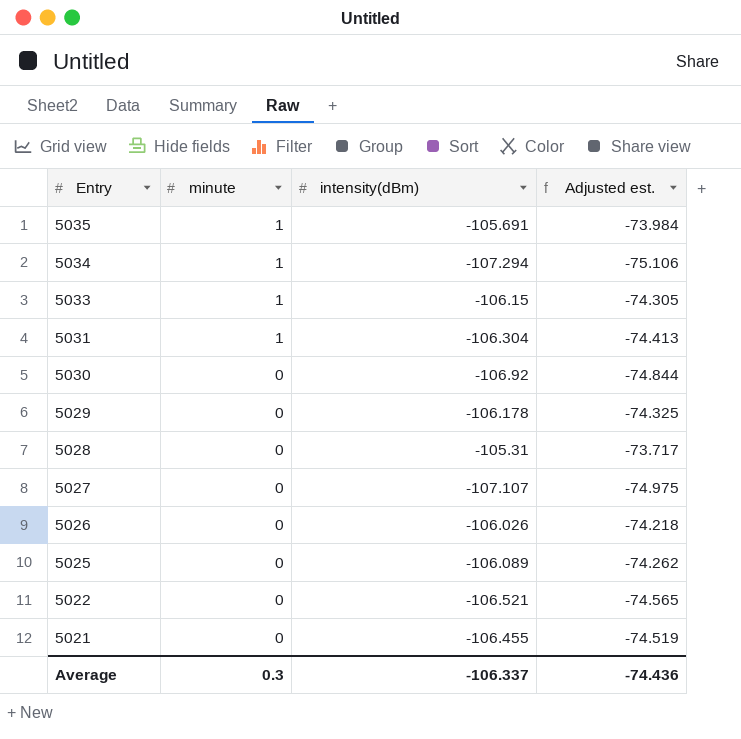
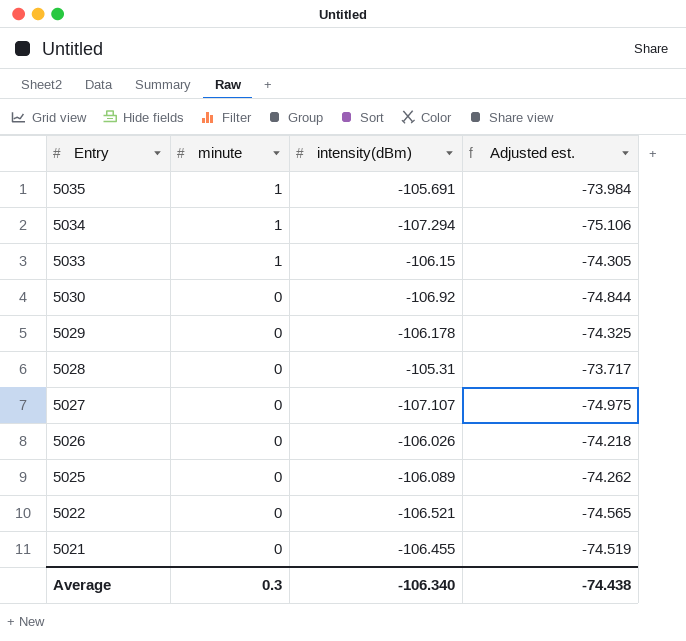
row 5031: 1 | -106.304 | -74.413 -> none
Average | intensity(dBm): -106.337 -> -106.340
Average | Adjusted est.: -74.436 -> -74.438

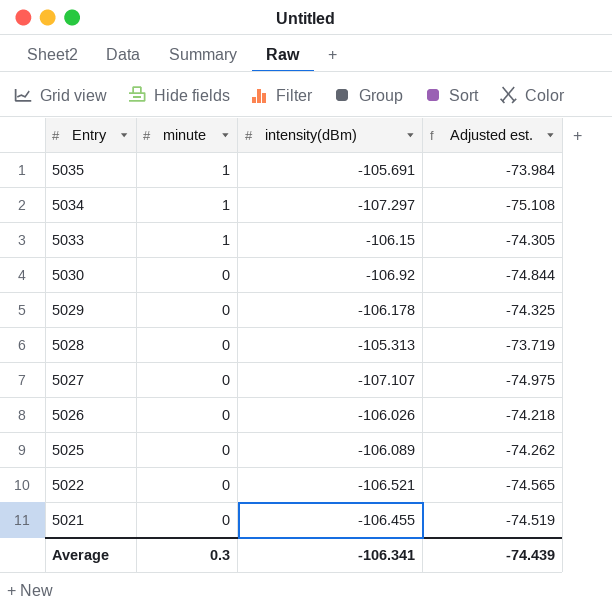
5034 | intensity(dBm): -107.294 -> -107.297
5034 | Adjusted est.: -75.106 -> -75.108
5028 | intensity(dBm): -105.31 -> -105.313
5028 | Adjusted est.: -73.717 -> -73.719
Average | intensity(dBm): -106.340 -> -106.341
Average | Adjusted est.: -74.438 -> -74.439

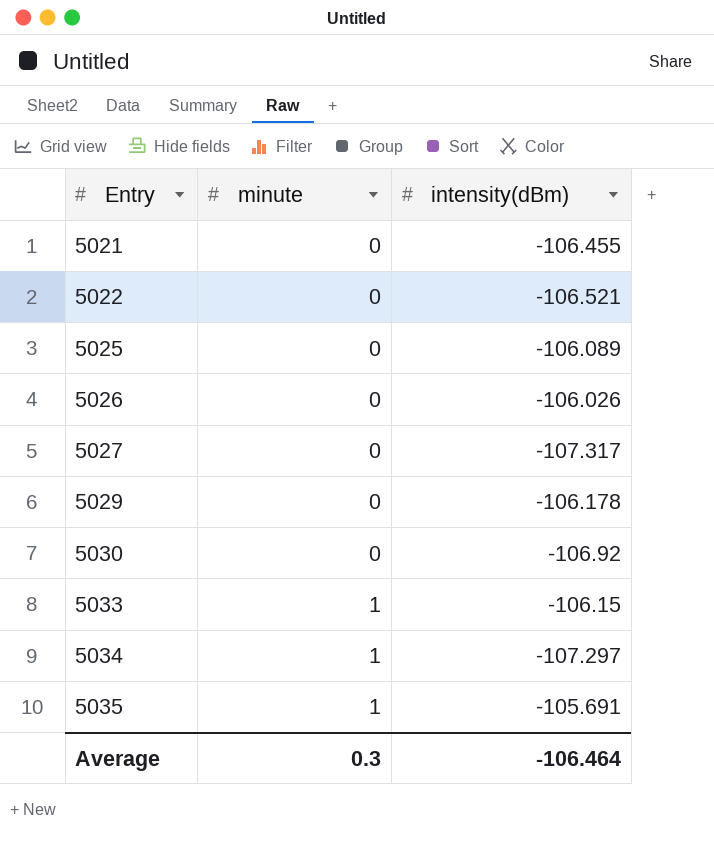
row order: Entry descending -> Entry ascending
column Adjusted est. | formula: [intensity(dBm)] * 0.7 -> none
row 5028: 0 | -105.313 | -73.719 -> none
5027 | intensity(dBm): -107.107 -> -107.317
Average | intensity(dBm): -106.341 -> -106.464

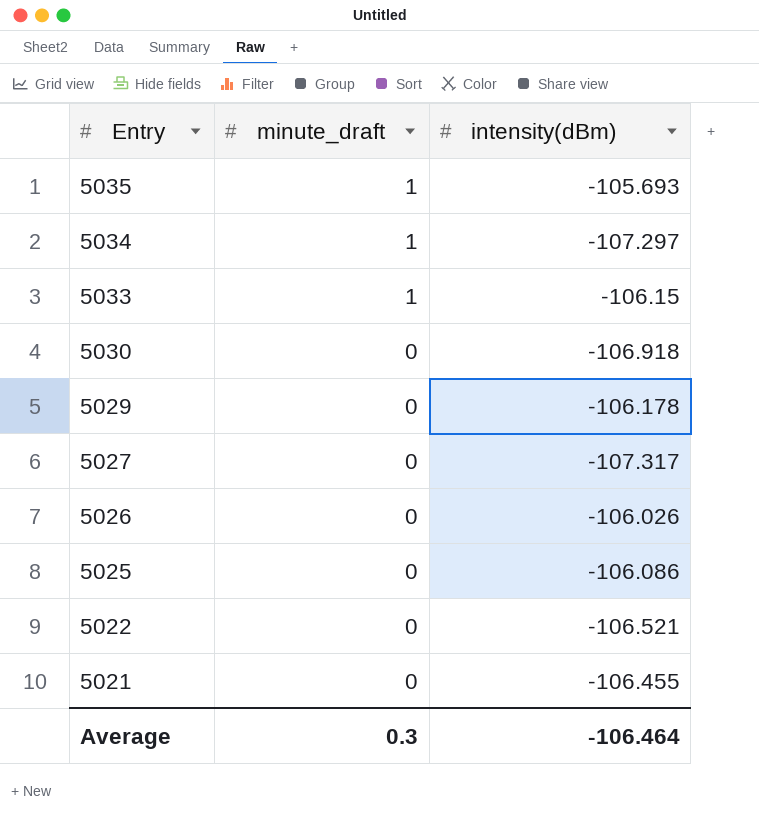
row order: Entry ascending -> Entry descending
column name: minute -> minute_draft
5035 | intensity(dBm): -105.691 -> -105.693
5030 | intensity(dBm): -106.92 -> -106.918
5025 | intensity(dBm): -106.089 -> -106.086

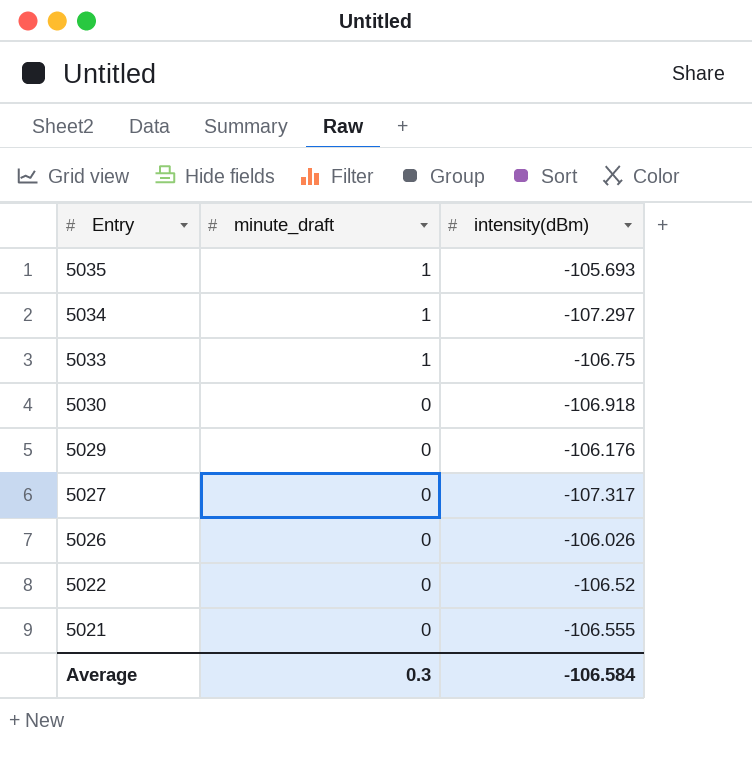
row 5025: 0 | -106.086 -> none
5033 | intensity(dBm): -106.15 -> -106.75
5029 | intensity(dBm): -106.178 -> -106.176
5022 | intensity(dBm): -106.521 -> -106.52
5021 | intensity(dBm): -106.455 -> -106.555
Average | intensity(dBm): -106.464 -> -106.584

